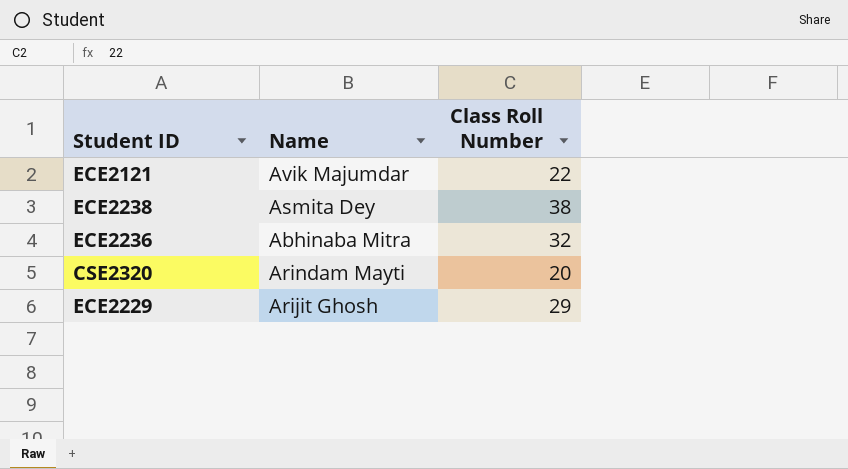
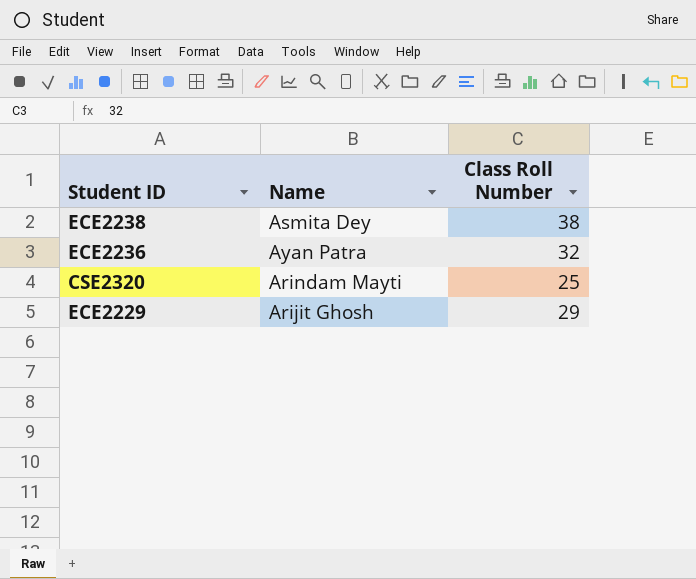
row ECE2121: Avik Majumdar | 22 -> none
ECE2236 | Name: Abhinaba Mitra -> Ayan Patra
CSE2320 | Class Roll Number: 20 -> 25

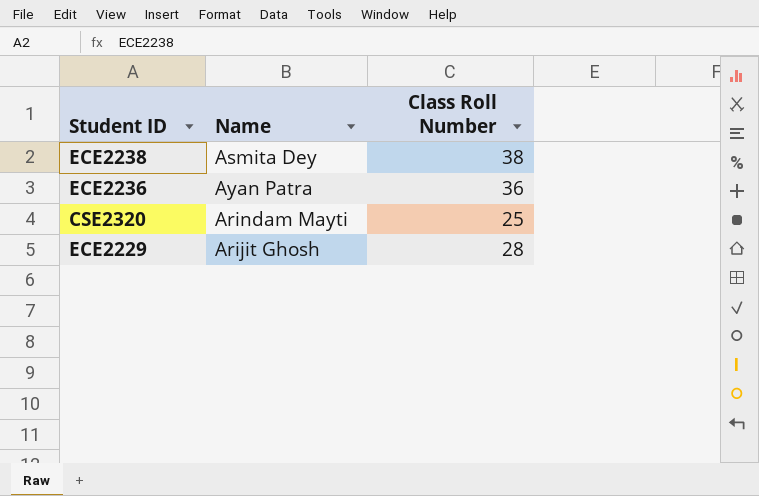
ECE2236 | Class Roll Number: 32 -> 36
ECE2229 | Class Roll Number: 29 -> 28

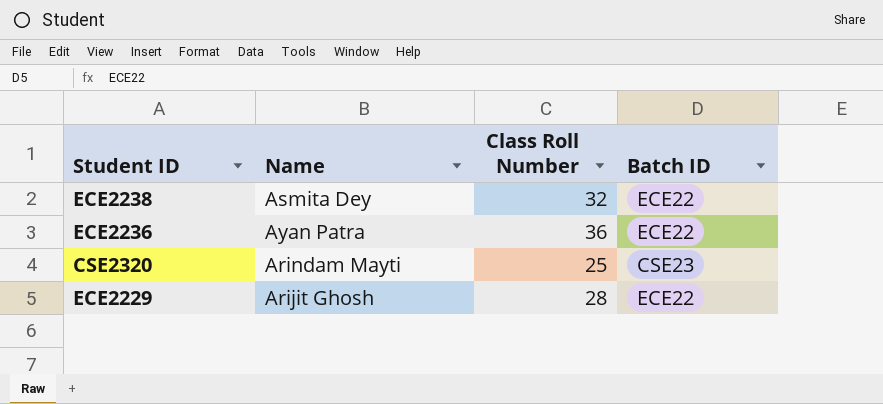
column Batch ID | position: none -> 4
ECE2238 | Class Roll Number: 38 -> 32

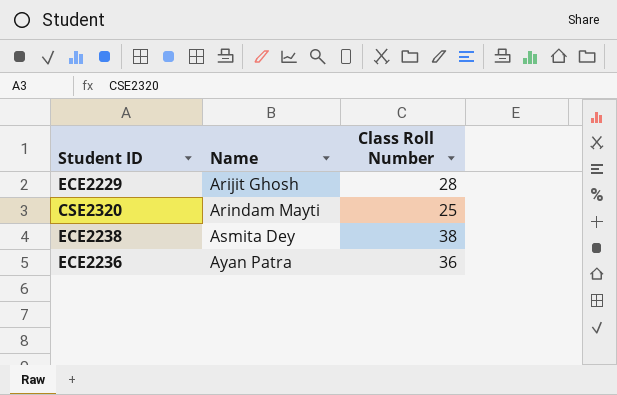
row order: none -> Name ascending
column Batch ID | position: 4 -> none
ECE2238 | Class Roll Number: 32 -> 38

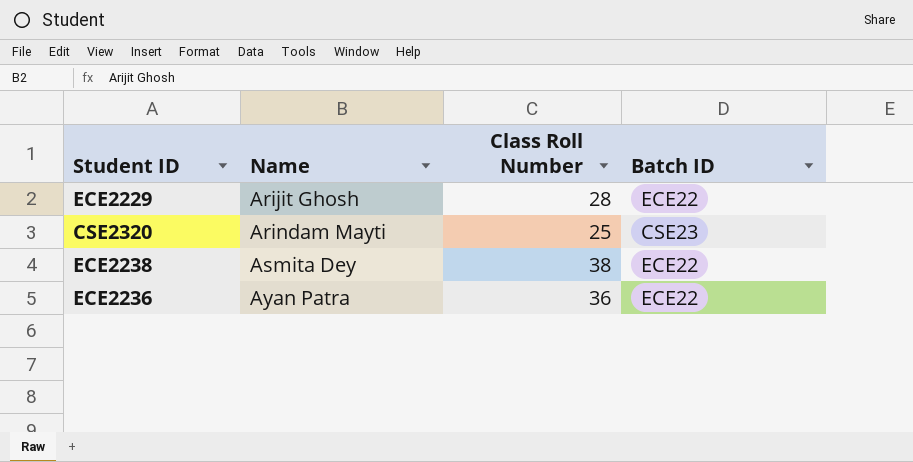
column Batch ID | position: none -> 4

